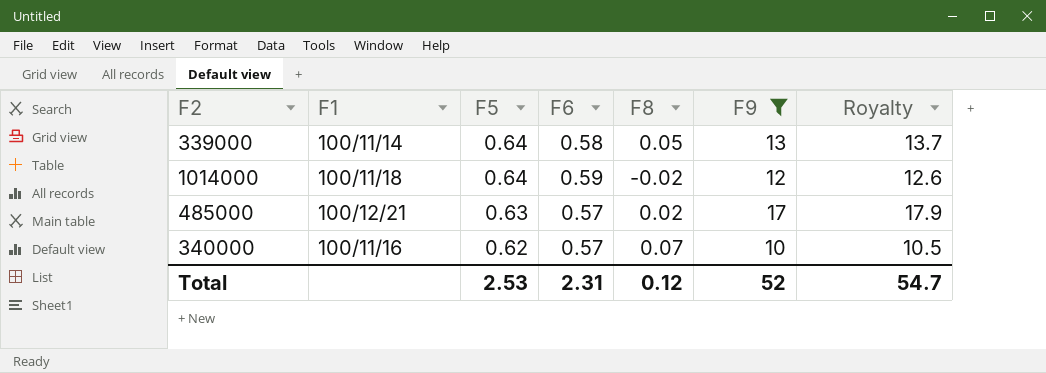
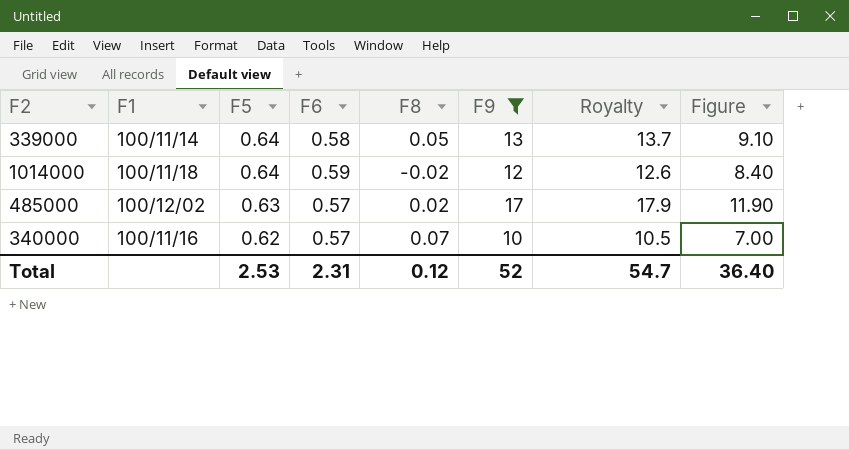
column Figure | formula: none -> [F9] * 0.7
485000 | F1: 100/12/21 -> 100/12/02

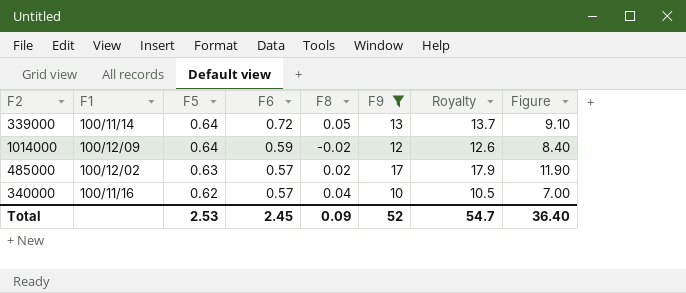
339000 | F6: 0.58 -> 0.72
1014000 | F1: 100/11/18 -> 100/12/09
340000 | F8: 0.07 -> 0.04
Total | F6: 2.31 -> 2.45
Total | F8: 0.12 -> 0.09

